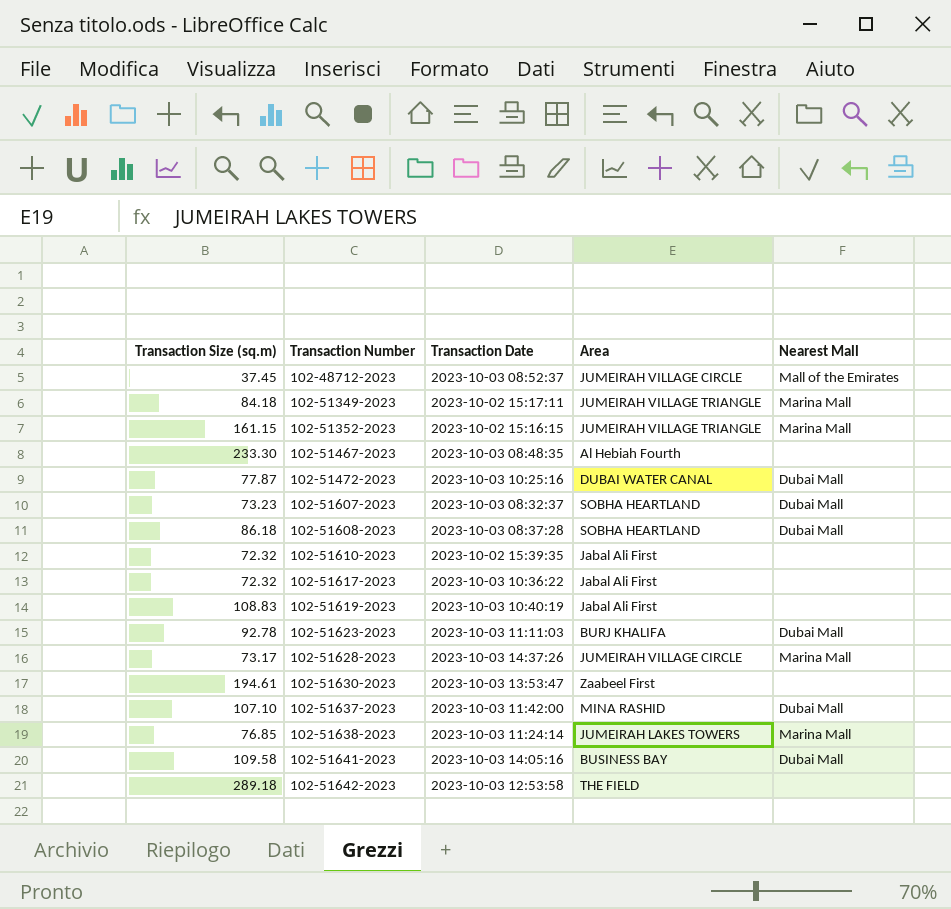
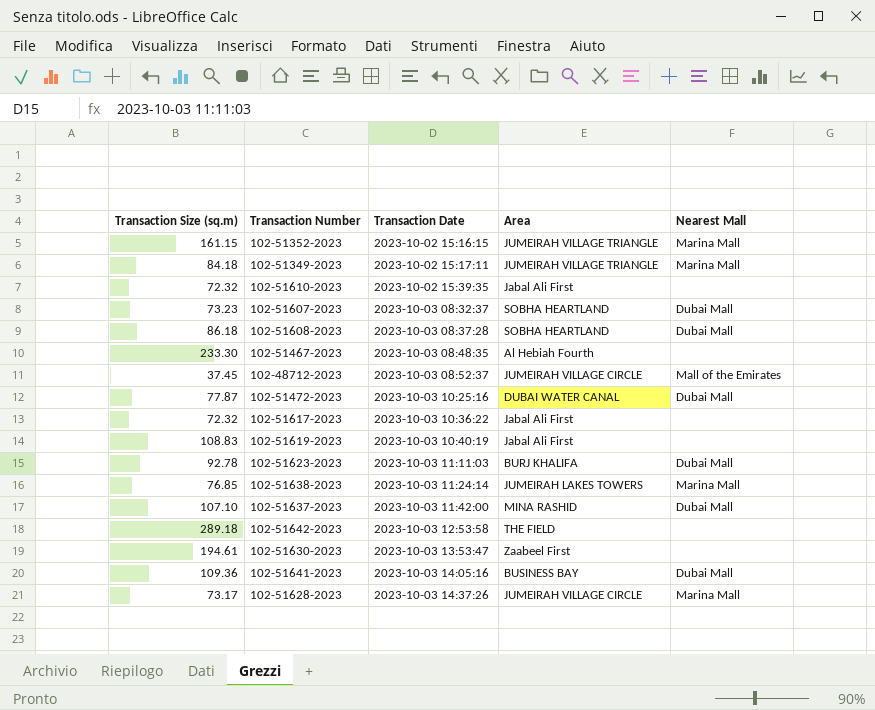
row order: Transaction Number ascending -> Transaction Date ascending
102-51641-2023 | Transaction Size (sq.m): 109.58 -> 109.36

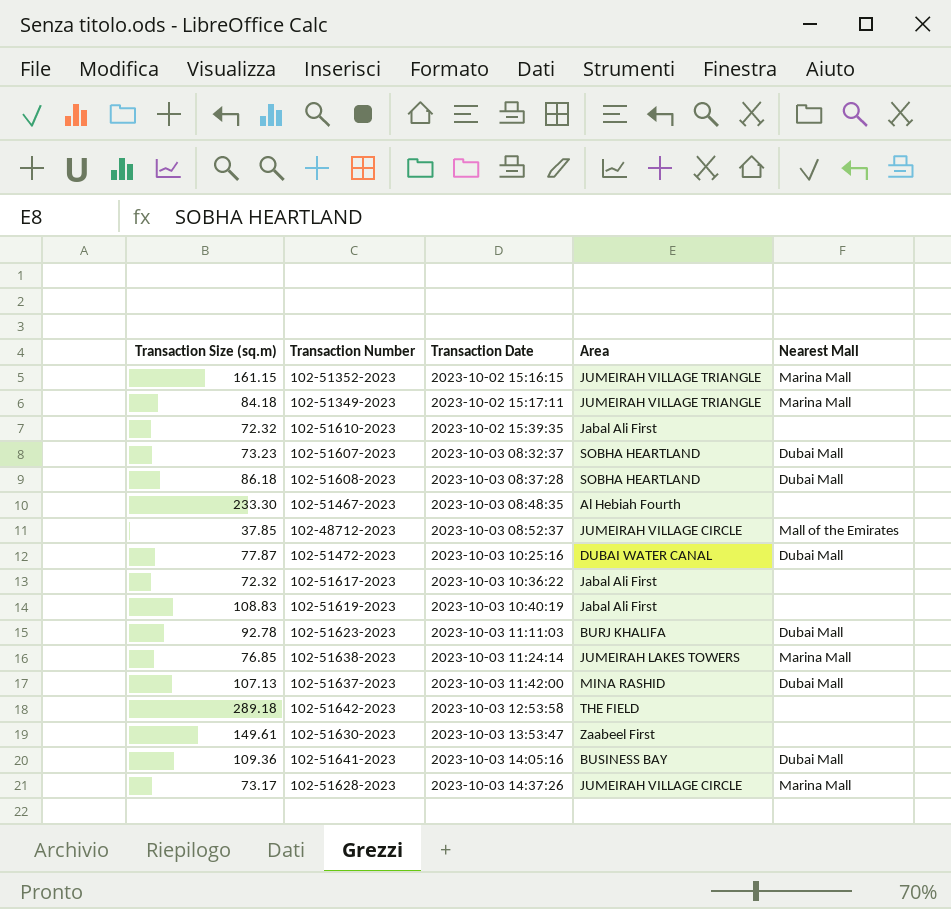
102-48712-2023 | Transaction Size (sq.m): 37.45 -> 37.85
102-51637-2023 | Transaction Size (sq.m): 107.10 -> 107.13
102-51630-2023 | Transaction Size (sq.m): 194.61 -> 149.61

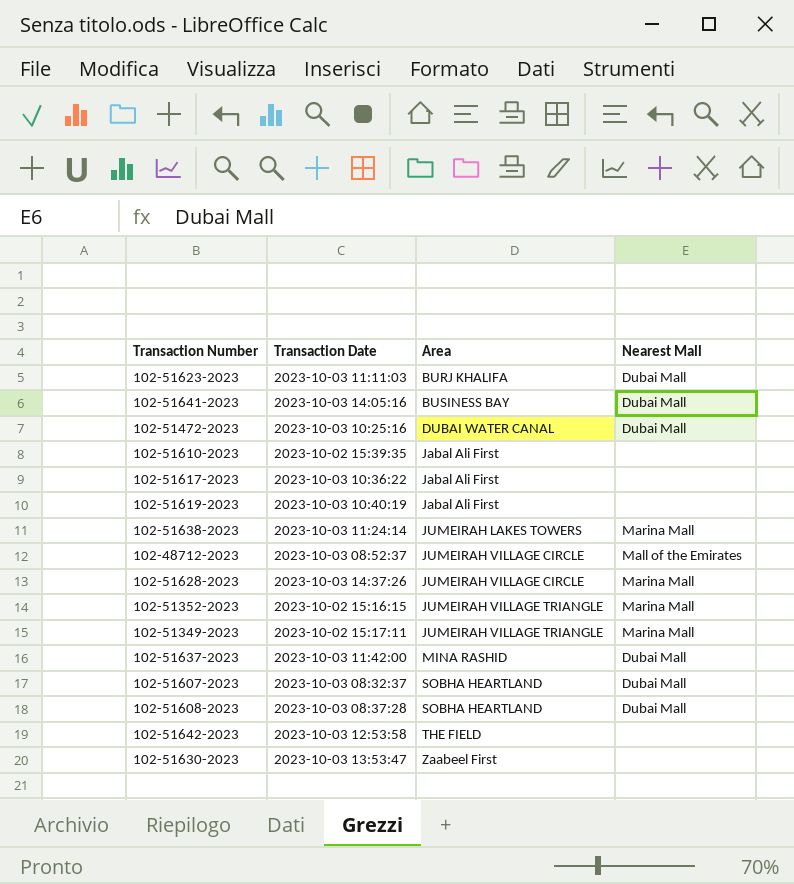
row order: Transaction Date ascending -> Area ascending
column Transaction Size (sq.m) | position: 1 -> none
row 102-51467-2023: 233.30 | 2023-10-03 08:48:35 | Al Hebiah Fourth | none -> none

